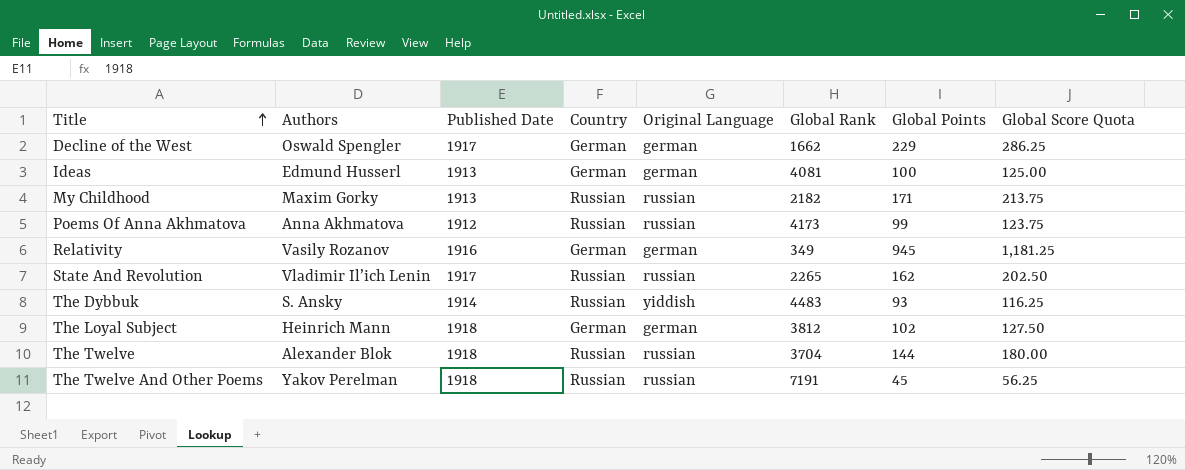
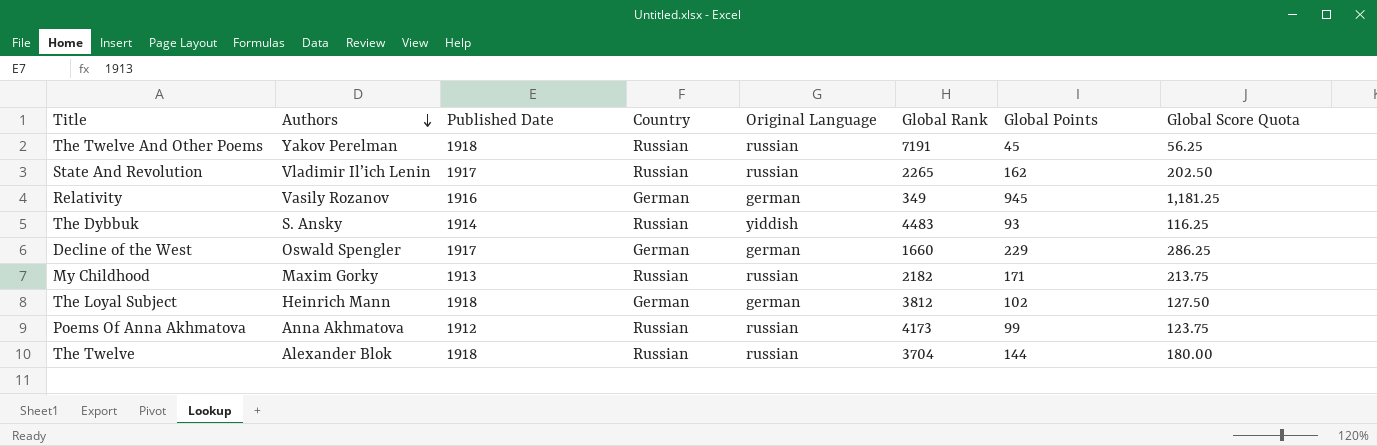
row order: Title ascending -> Authors descending
row Ideas: Edmund Husserl | 1913 | German | german | 4081 | 100 | 125.00 -> none
Decline of the West | Global Rank: 1662 -> 1660

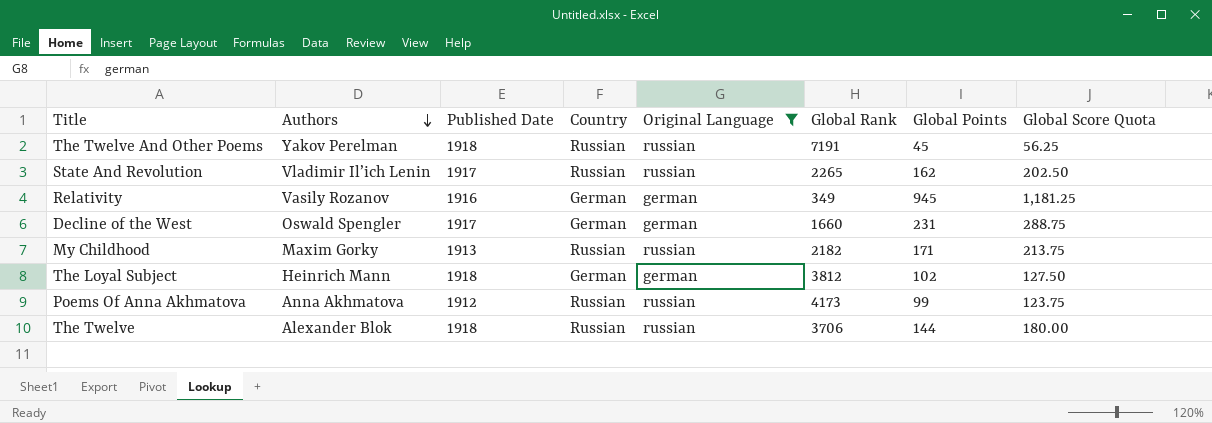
filter: none -> Original Language != yiddish
Decline of the West | Global Points: 229 -> 231
Decline of the West | Global Score Quota: 286.25 -> 288.75
The Twelve | Global Rank: 3704 -> 3706

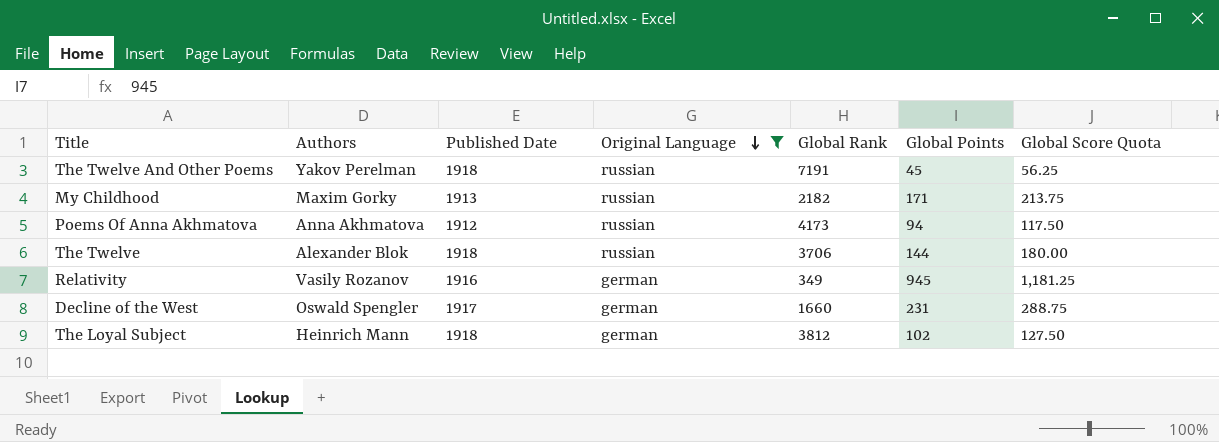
row order: Authors descending -> Original Language descending
column Country | position: 4 -> none
row State And Revolution: Vladimir Il’ich Lenin | 1917 | Russian | russian | 2265 | 162 | 202.50 -> none
Poems Of Anna Akhmatova | Global Points: 99 -> 94
Poems Of Anna Akhmatova | Global Score Quota: 123.75 -> 117.50

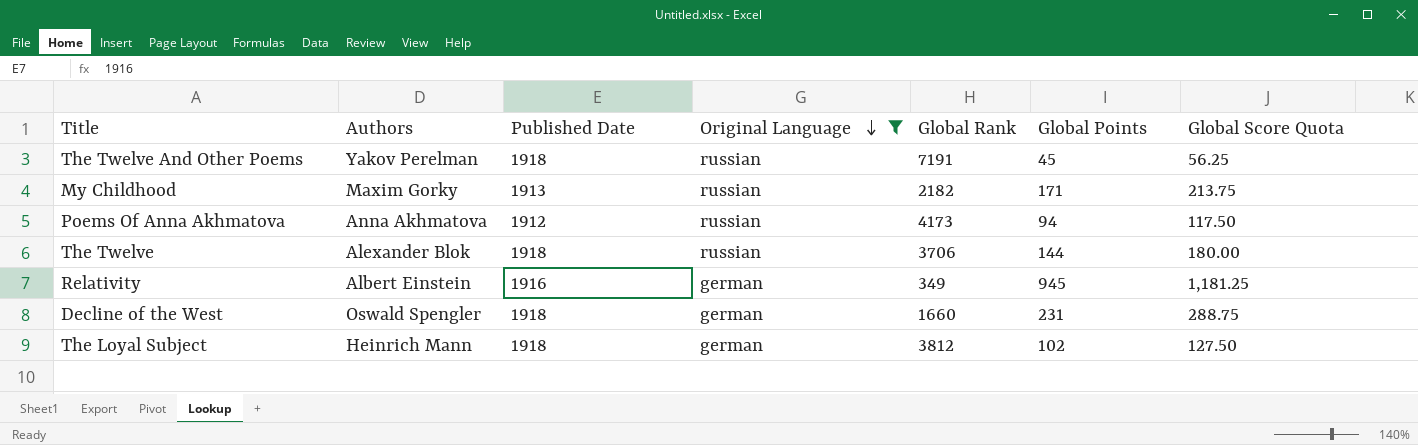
Relativity | Authors: Vasily Rozanov -> Albert Einstein
Decline of the West | Published Date: 1917 -> 1918

